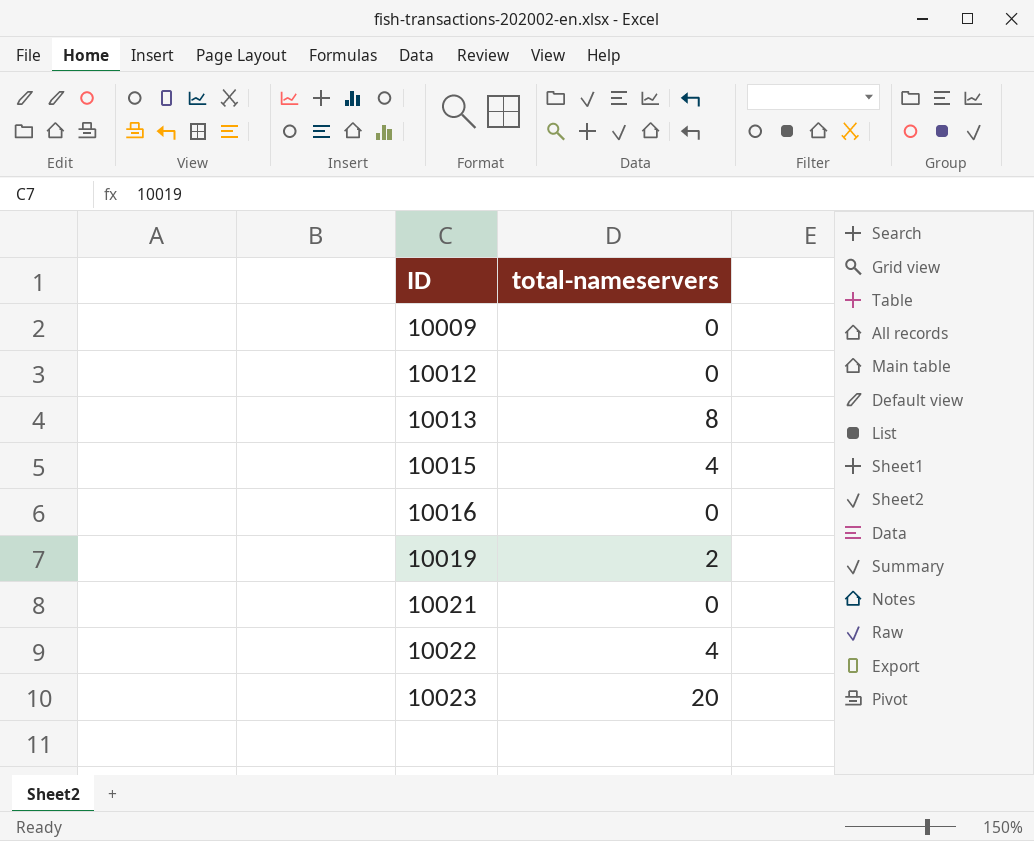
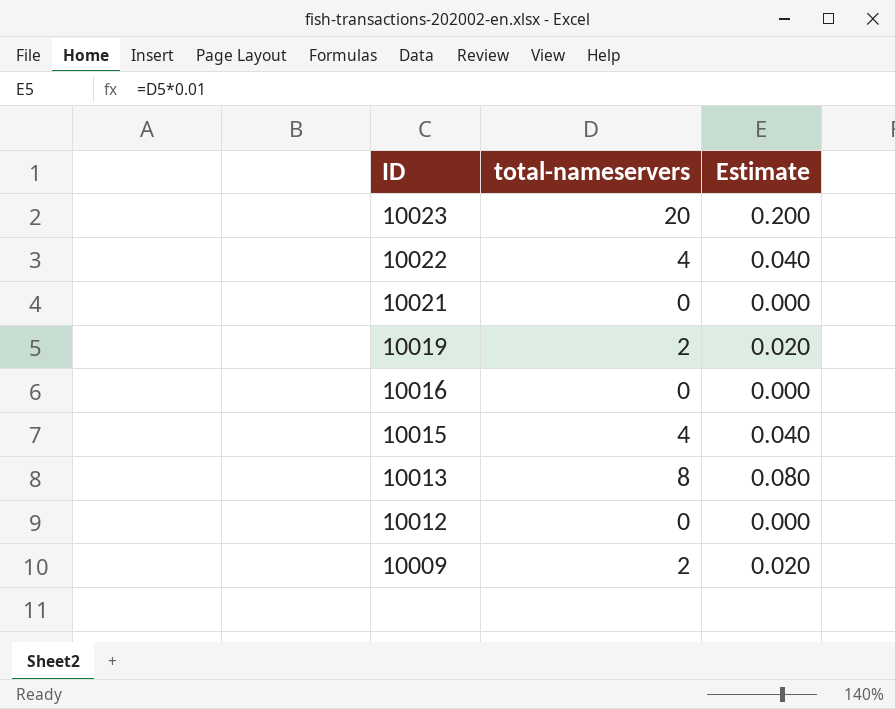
row order: ID ascending -> ID descending
column Estimate | formula: none -> [total-nameservers] * 0.01
10009 | total-nameservers: 0 -> 2

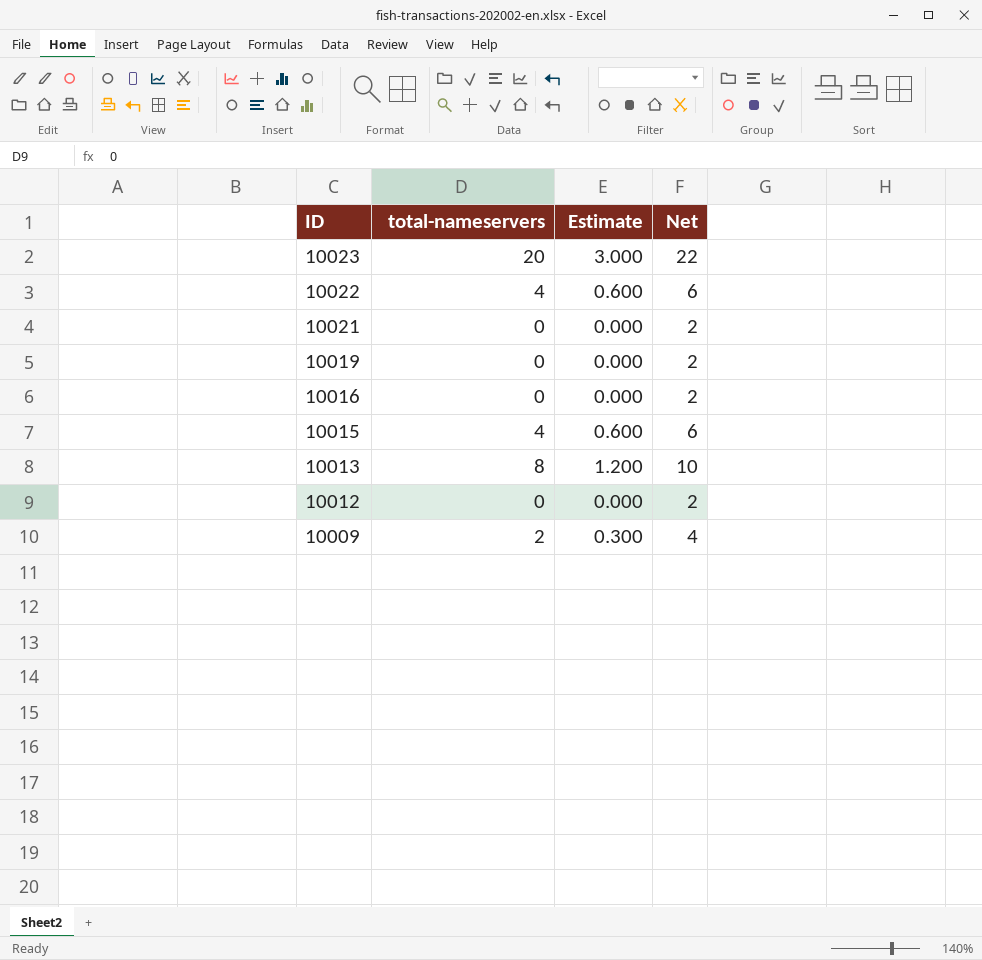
column Estimate | formula: [total-nameservers] * 0.01 -> [total-nameservers] * 0.15
column Net | formula: none -> [total-nameservers] + 2
10019 | total-nameservers: 2 -> 0

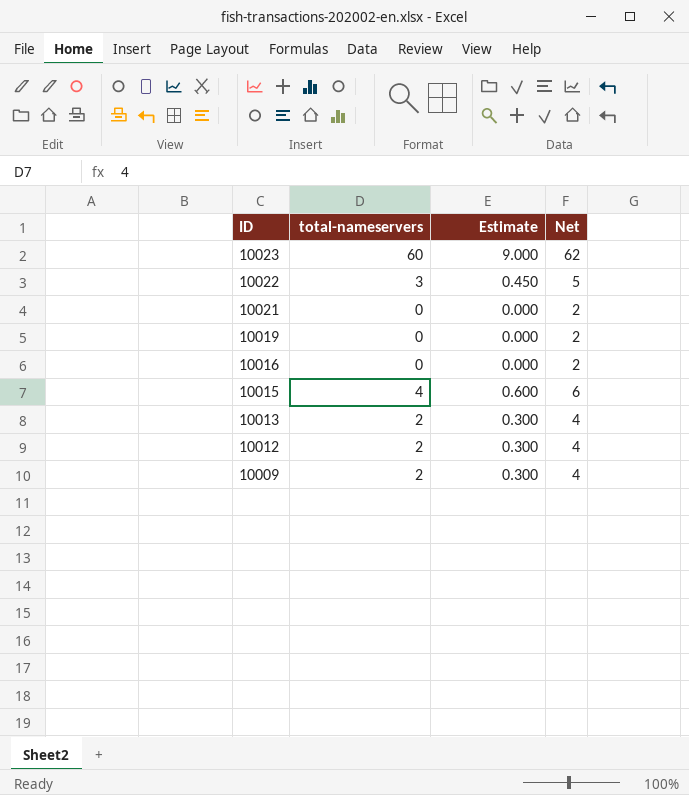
10023 | total-nameservers: 20 -> 60
10023 | Estimate: 3.000 -> 9.000
10023 | Net: 22 -> 62
10022 | total-nameservers: 4 -> 3
10022 | Estimate: 0.600 -> 0.450
10022 | Net: 6 -> 5
10013 | total-nameservers: 8 -> 2
10013 | Estimate: 1.200 -> 0.300
10013 | Net: 10 -> 4
10012 | total-nameservers: 0 -> 2
10012 | Estimate: 0.000 -> 0.300
10012 | Net: 2 -> 4

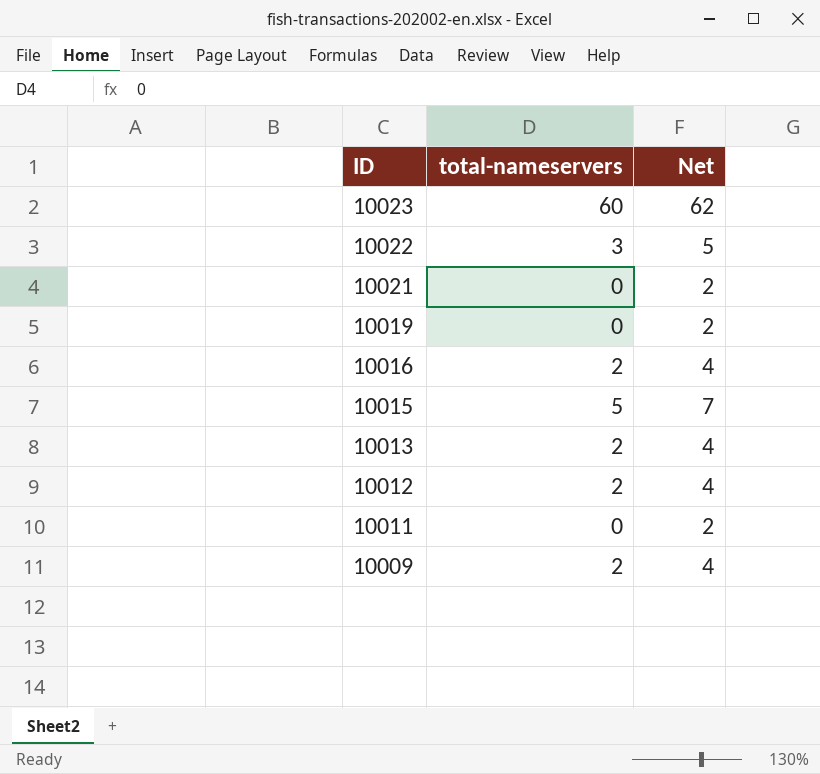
column Estimate | formula: [total-nameservers] * 0.15 -> none
10016 | total-nameservers: 0 -> 2
10016 | Net: 2 -> 4
10015 | total-nameservers: 4 -> 5
10015 | Net: 6 -> 7
row 10011: none -> 0 | 2

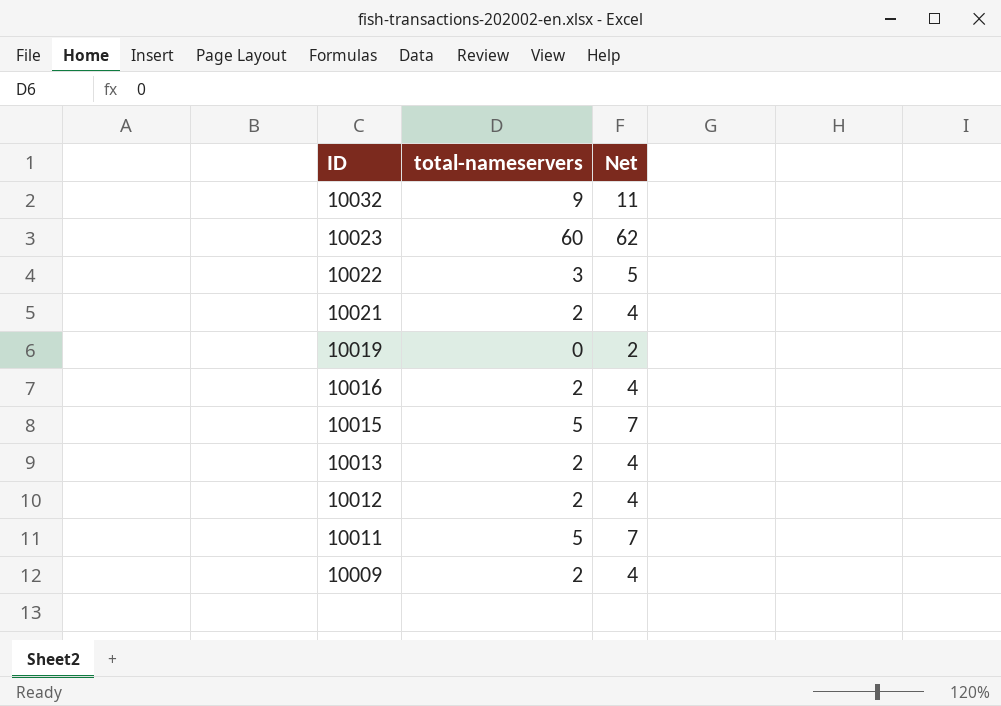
row 10032: none -> 9 | 11
10021 | total-nameservers: 0 -> 2
10021 | Net: 2 -> 4
10011 | total-nameservers: 0 -> 5
10011 | Net: 2 -> 7

